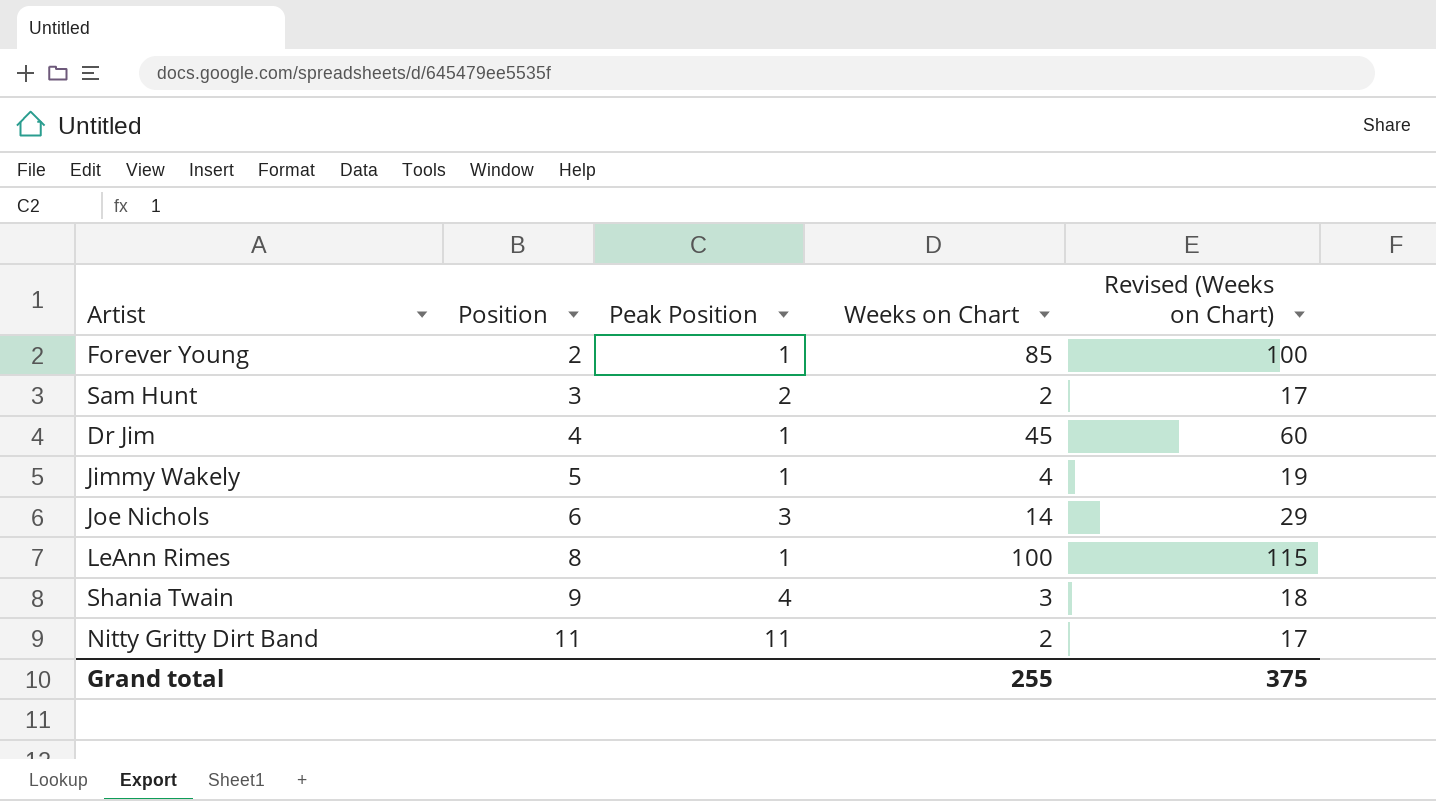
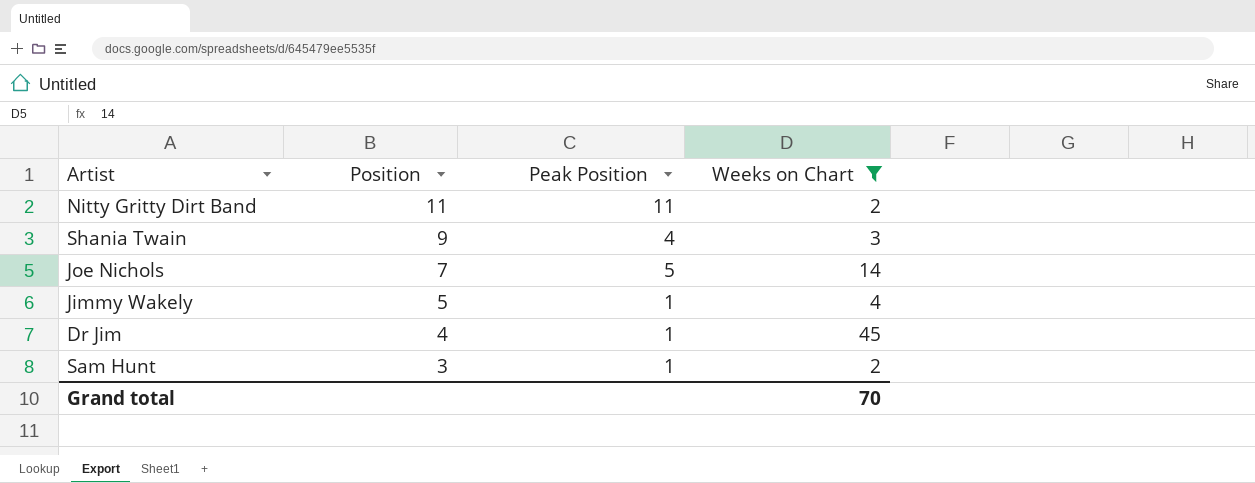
filter: none -> Weeks on Chart <= 45
row order: Position ascending -> Position descending
column Revised (Weeks on Chart) | formula: [Weeks on Chart] + 15 -> none
Joe Nichols | Position: 6 -> 7
Joe Nichols | Peak Position: 3 -> 5
Sam Hunt | Peak Position: 2 -> 1
Grand total | Weeks on Chart: 255 -> 70

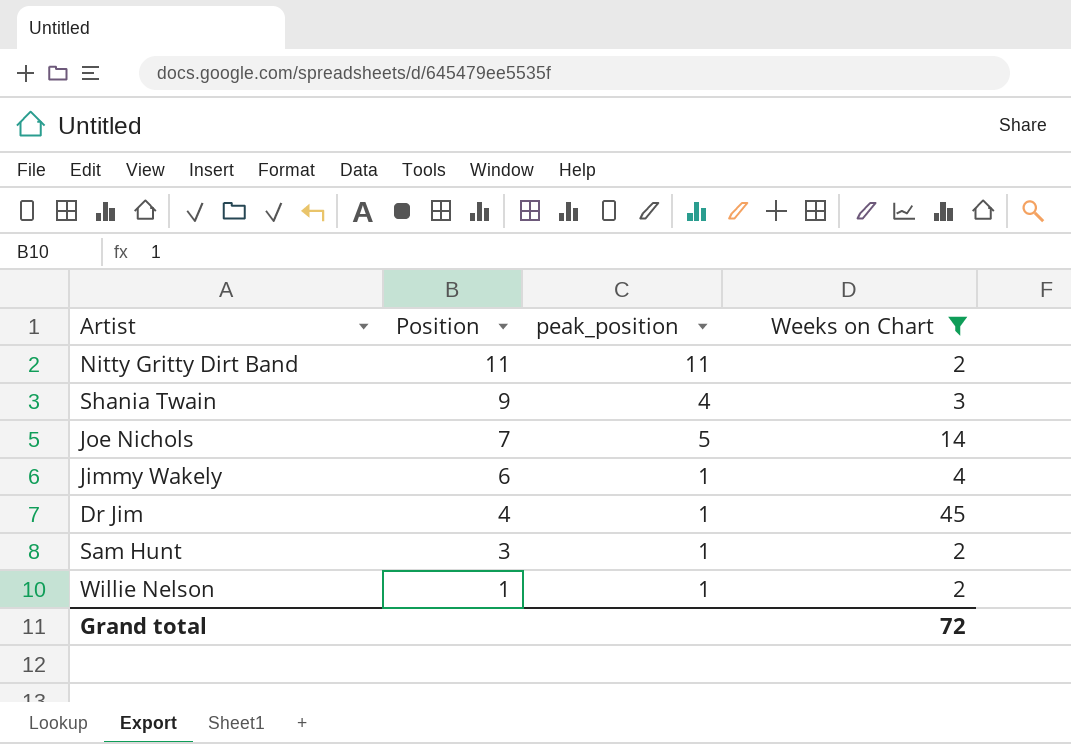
column name: Peak Position -> peak_position
Jimmy Wakely | Position: 5 -> 6
row Willie Nelson: none -> 1 | 1 | 2
Grand total | Weeks on Chart: 70 -> 72

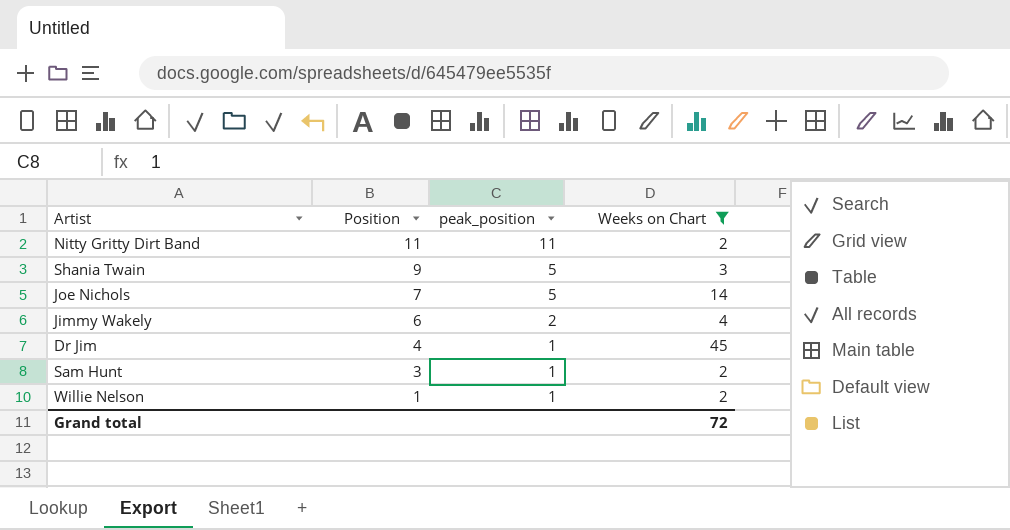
Shania Twain | peak_position: 4 -> 5
Jimmy Wakely | peak_position: 1 -> 2

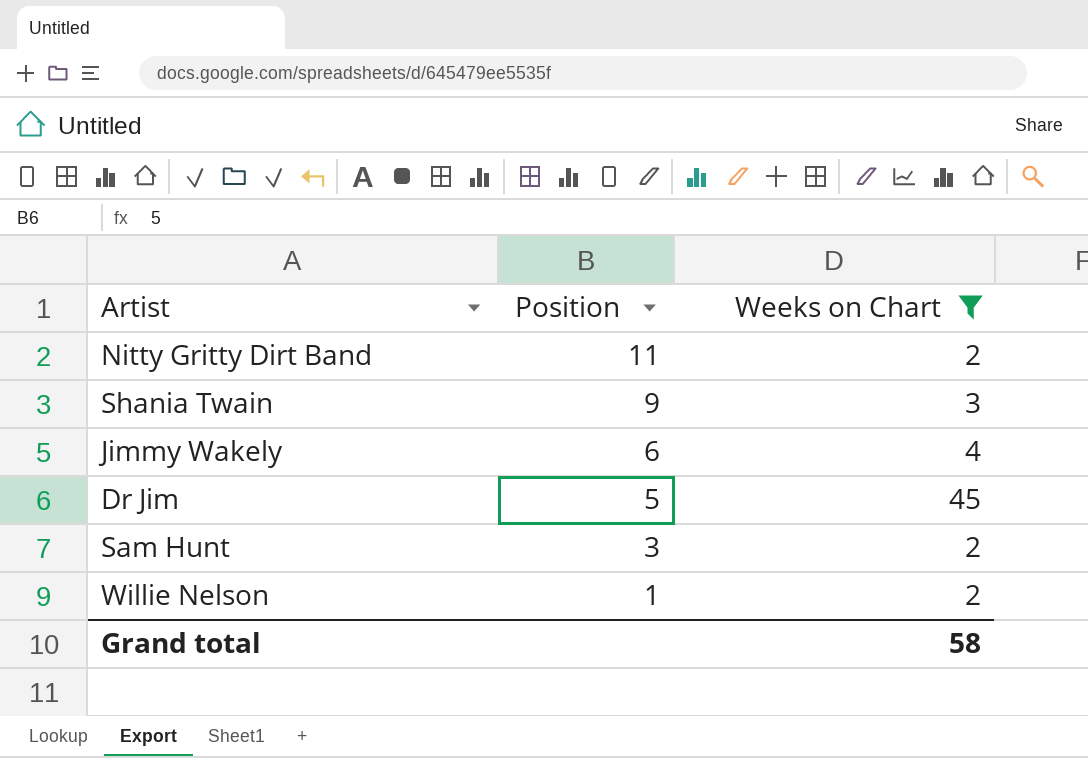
column peak_position | position: 3 -> none
row Joe Nichols: 7 | 5 | 14 -> none
Dr Jim | Position: 4 -> 5
Grand total | Weeks on Chart: 72 -> 58

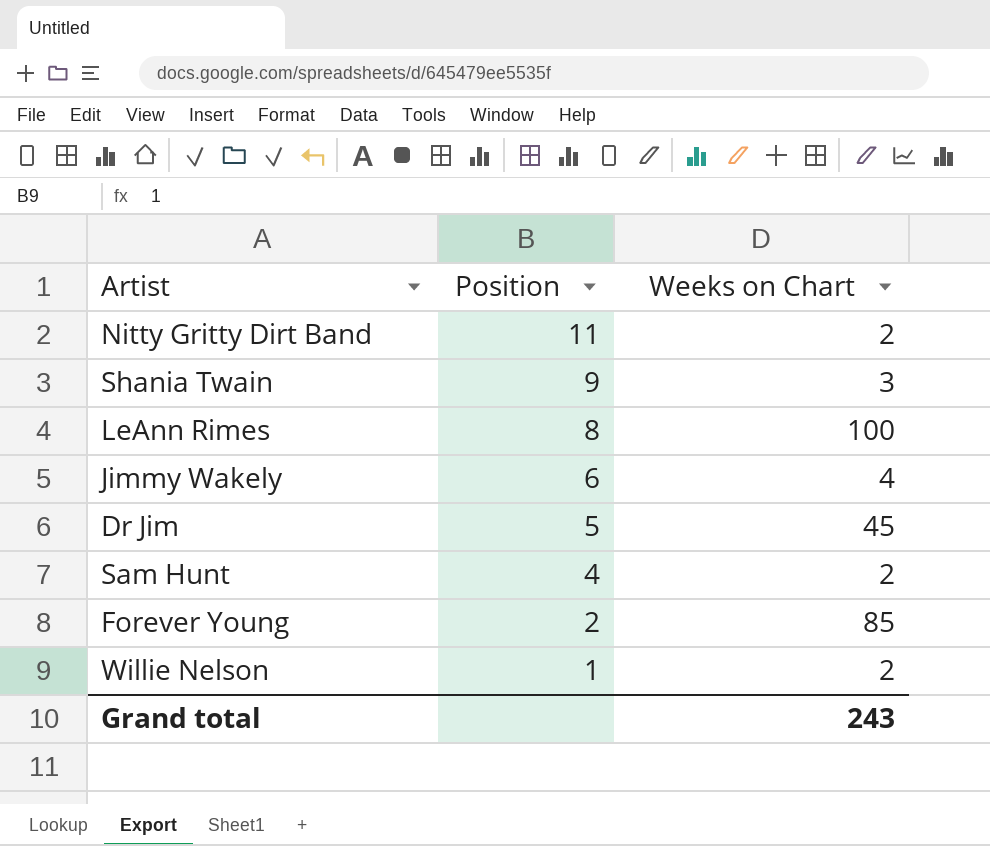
filter: Weeks on Chart <= 45 -> none
Sam Hunt | Position: 3 -> 4
Grand total | Weeks on Chart: 58 -> 243

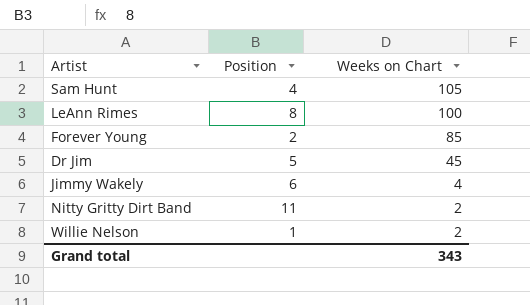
row order: Position descending -> Weeks on Chart descending
row Shania Twain: 9 | 3 -> none
Sam Hunt | Weeks on Chart: 2 -> 105
Grand total | Weeks on Chart: 243 -> 343

